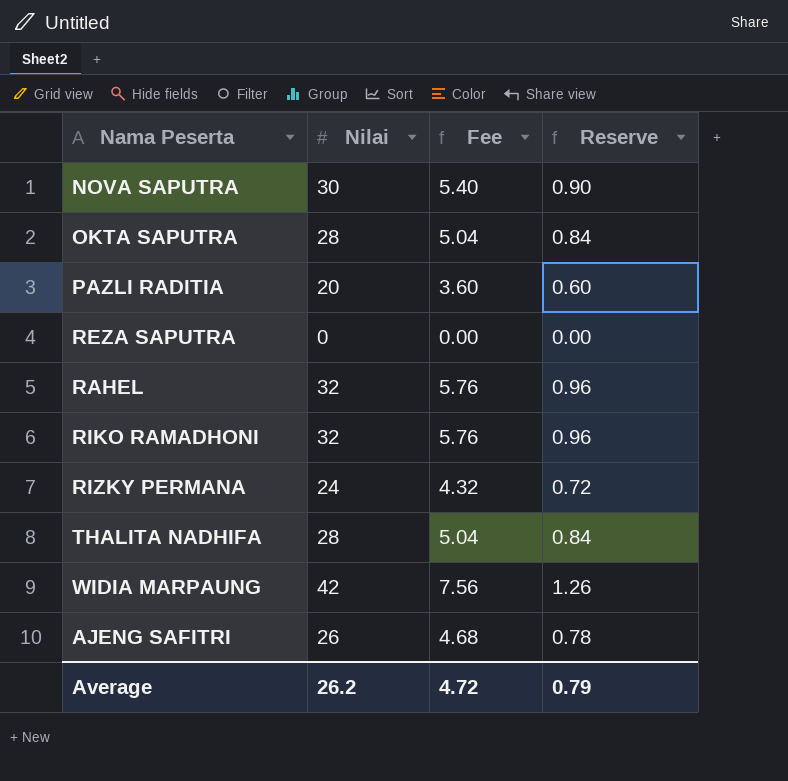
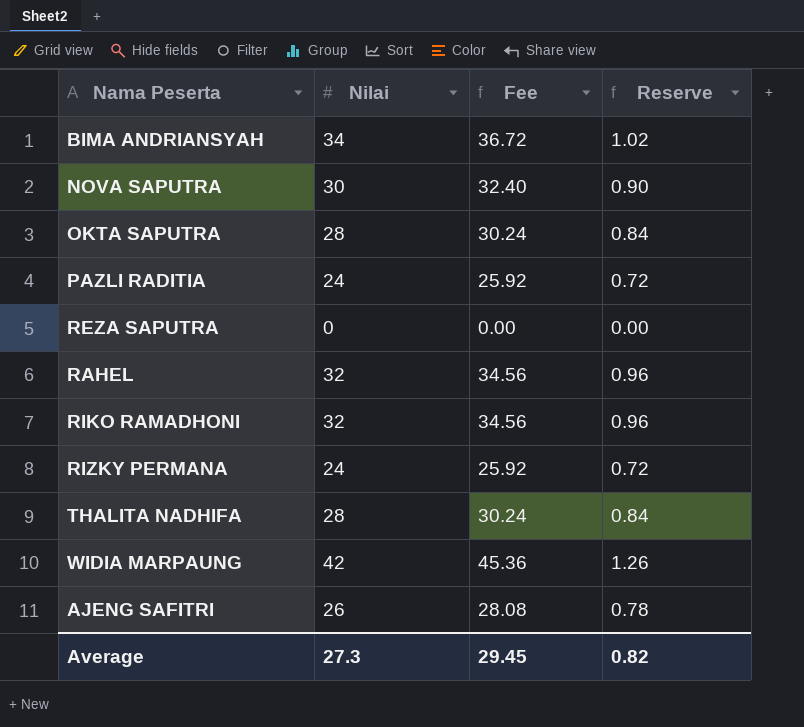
column Fee | formula: [Nilai] * 0.18 -> [Nilai] * 1.08
row BIMA ANDRIANSYAH: none -> 34 | 36.72 | 1.02
PAZLI RADITIA | Nilai: 20 -> 24
PAZLI RADITIA | Reserve: 0.60 -> 0.72
Average | Nilai: 26.2 -> 27.3
Average | Fee: 4.72 -> 29.45
Average | Reserve: 0.79 -> 0.82

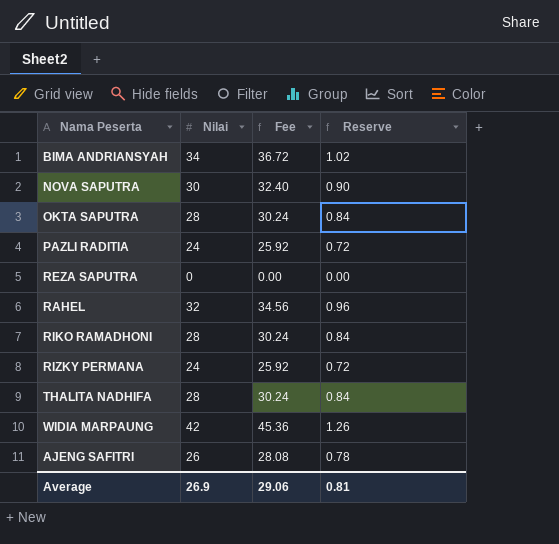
RIKO RAMADHONI | Nilai: 32 -> 28
RIKO RAMADHONI | Fee: 34.56 -> 30.24
RIKO RAMADHONI | Reserve: 0.96 -> 0.84
Average | Nilai: 27.3 -> 26.9
Average | Fee: 29.45 -> 29.06
Average | Reserve: 0.82 -> 0.81

